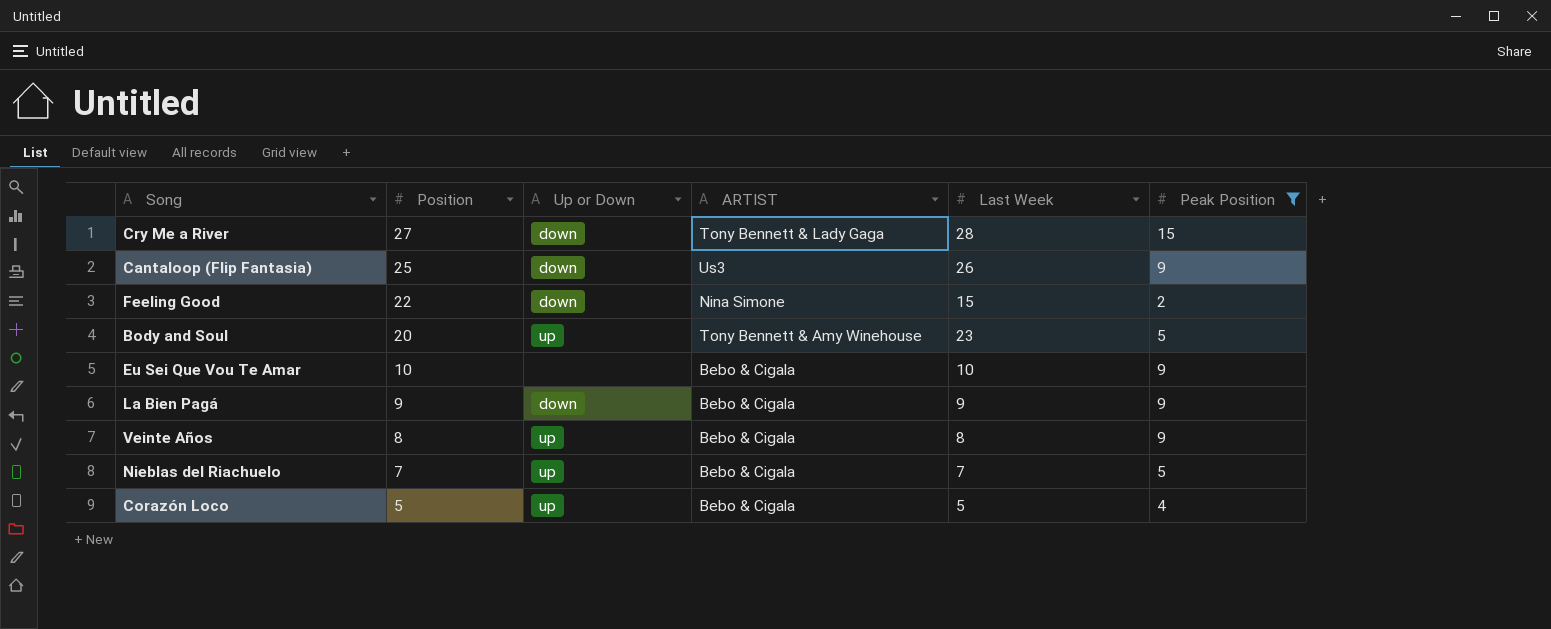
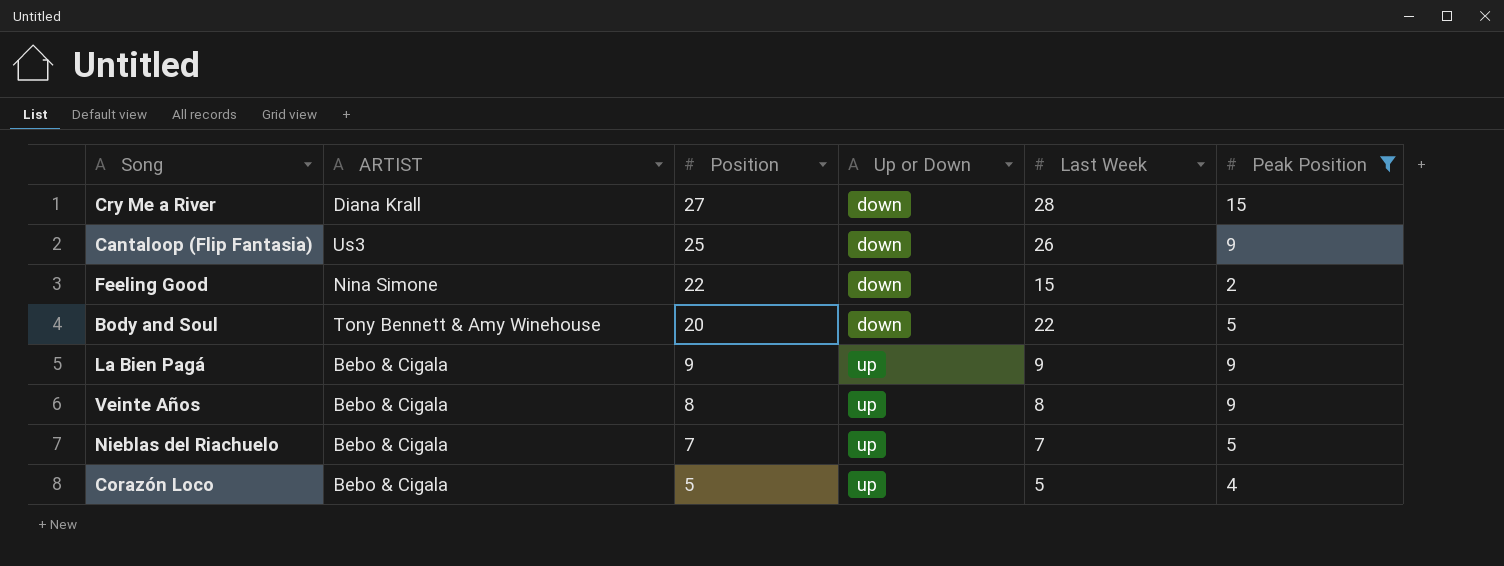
column ARTIST | position: 4 -> 2
row Eu Sei Que Vou Te Amar: 10 | none | Bebo & Cigala | 10 | 9 -> none
Cry Me a River | ARTIST: Tony Bennett & Lady Gaga -> Diana Krall
Body and Soul | Up or Down: up -> down
Body and Soul | Last Week: 23 -> 22
La Bien Pagá | Up or Down: down -> up

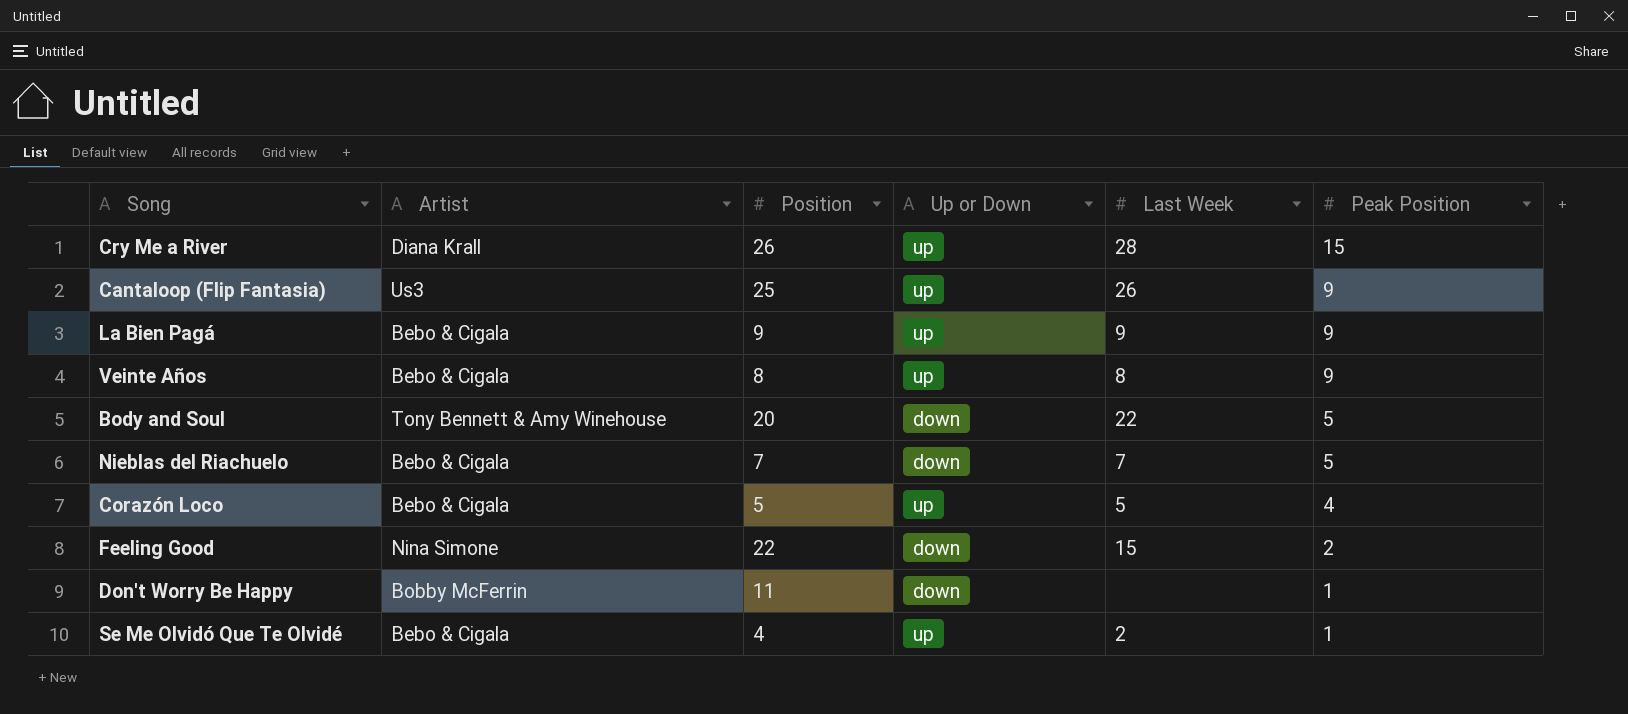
filter: Peak Position != 1 -> none
row order: Position descending -> Peak Position descending
column name: ARTIST -> Artist
Cry Me a River | Position: 27 -> 26
Cry Me a River | Up or Down: down -> up
Cantaloop (Flip Fantasia) | Up or Down: down -> up
Nieblas del Riachuelo | Up or Down: up -> down

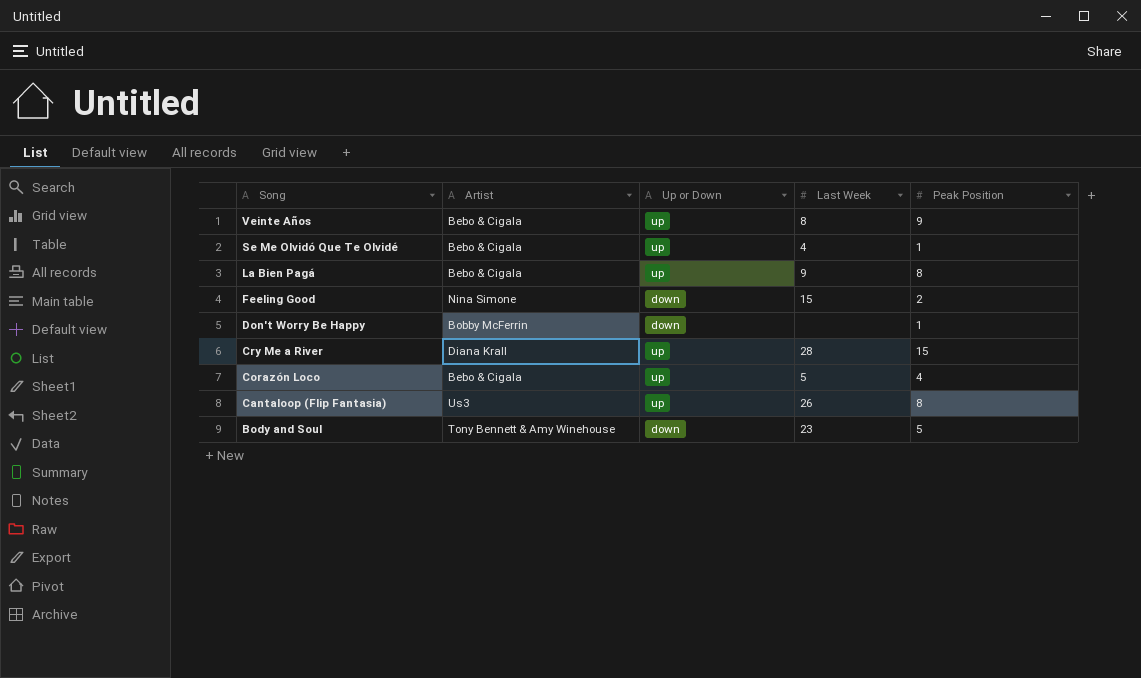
row order: Peak Position descending -> Song descending
column Position | position: 3 -> none
row Nieblas del Riachuelo: Bebo & Cigala | 7 | down | 7 | 5 -> none
Se Me Olvidó Que Te Olvidé | Last Week: 2 -> 4
La Bien Pagá | Peak Position: 9 -> 8
Cantaloop (Flip Fantasia) | Peak Position: 9 -> 8
Body and Soul | Last Week: 22 -> 23

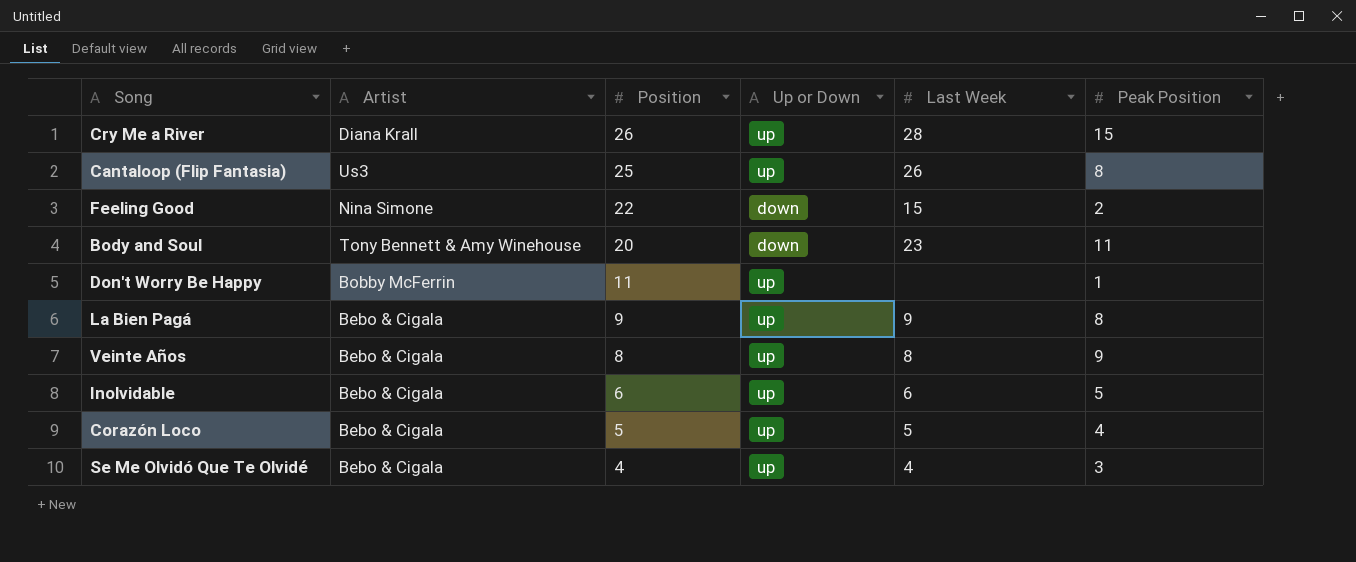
row order: Song descending -> Position descending
column Position | position: none -> 3
Body and Soul | Peak Position: 5 -> 11
Don't Worry Be Happy | Up or Down: down -> up
row Inolvidable: none -> Bebo & Cigala | 6 | up | 6 | 5
Se Me Olvidó Que Te Olvidé | Peak Position: 1 -> 3

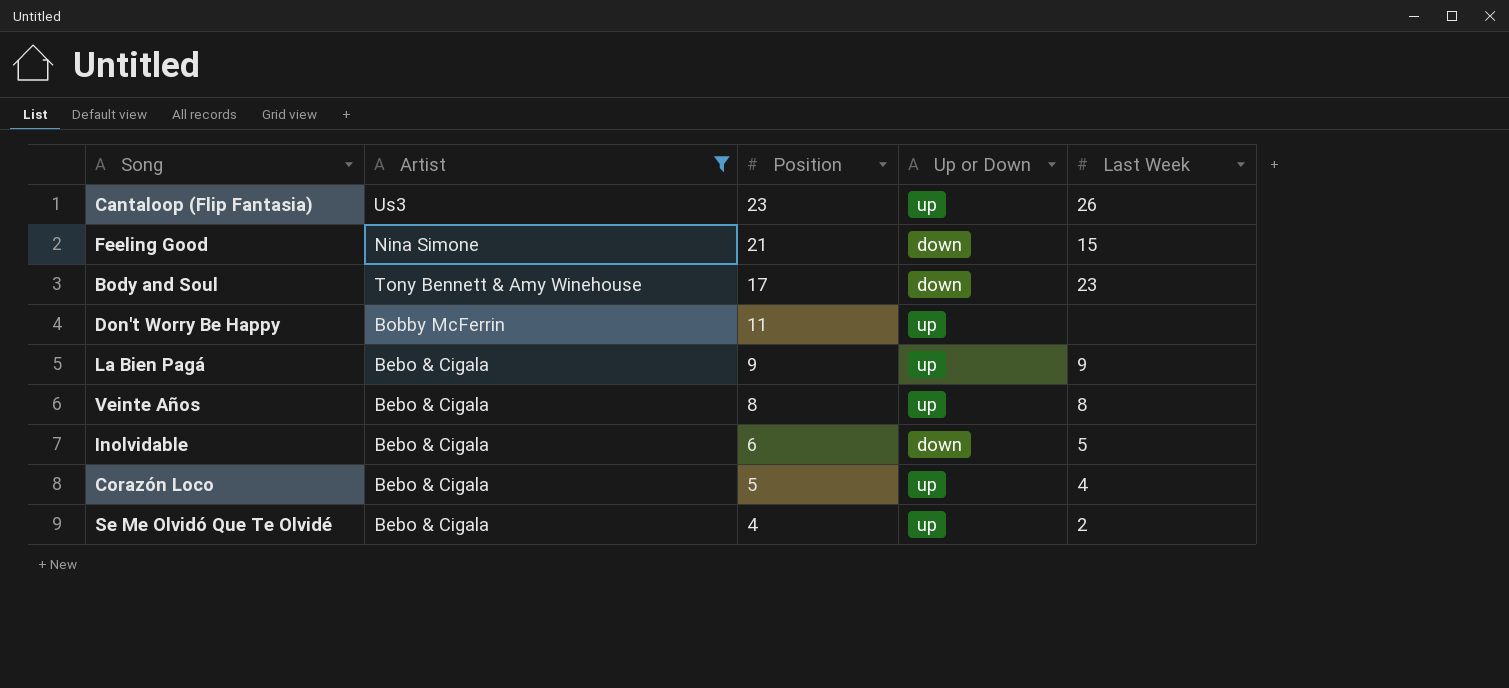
filter: none -> Artist != Diana Krall
column Peak Position | position: 6 -> none
Cantaloop (Flip Fantasia) | Position: 25 -> 23
Feeling Good | Position: 22 -> 21
Body and Soul | Position: 20 -> 17
Inolvidable | Up or Down: up -> down
Inolvidable | Last Week: 6 -> 5
Corazón Loco | Last Week: 5 -> 4
Se Me Olvidó Que Te Olvidé | Last Week: 4 -> 2

